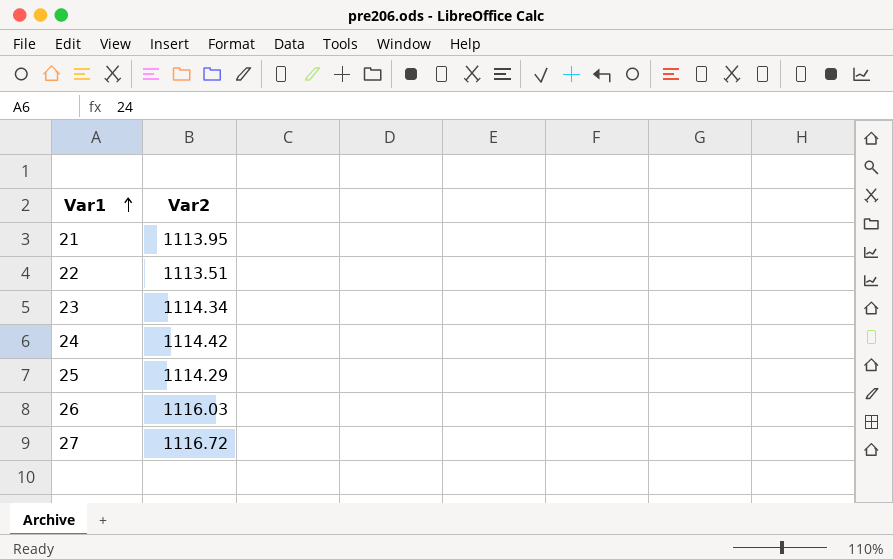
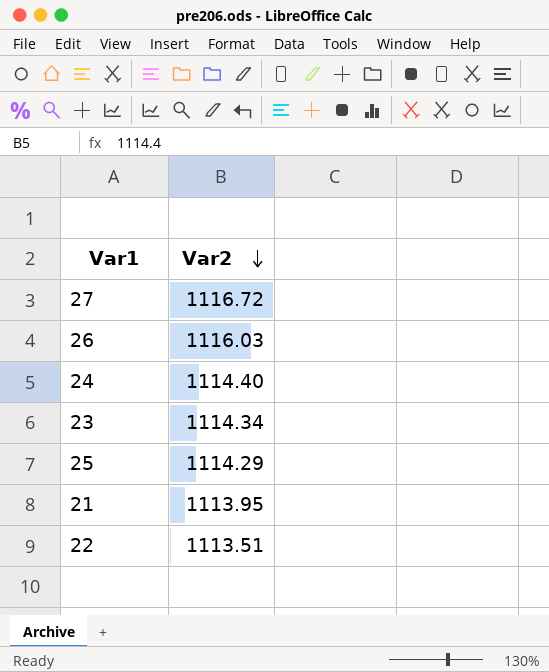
row order: Var1 ascending -> Var2 descending
24 | Var2: 1114.42 -> 1114.40

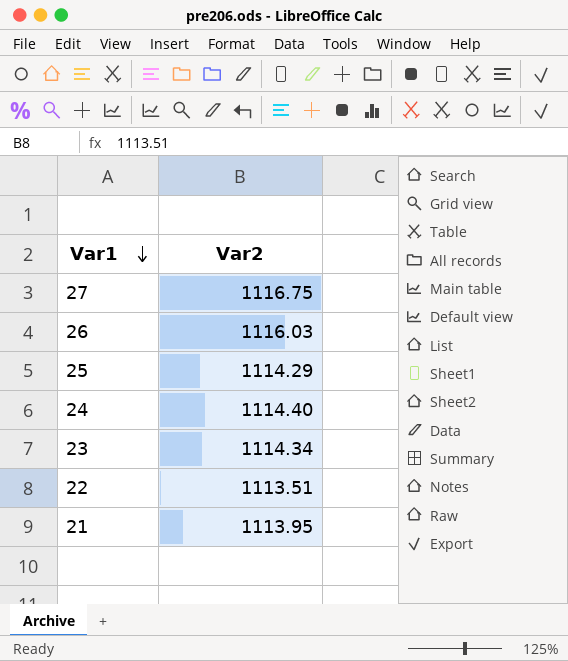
row order: Var2 descending -> Var1 descending
27 | Var2: 1116.72 -> 1116.75

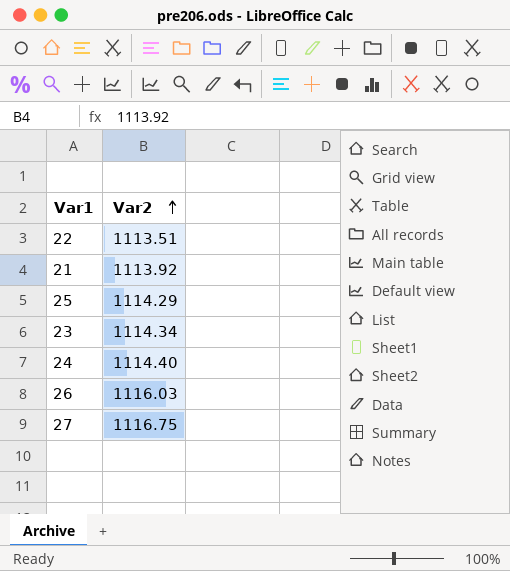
row order: Var1 descending -> Var2 ascending
21 | Var2: 1113.95 -> 1113.92

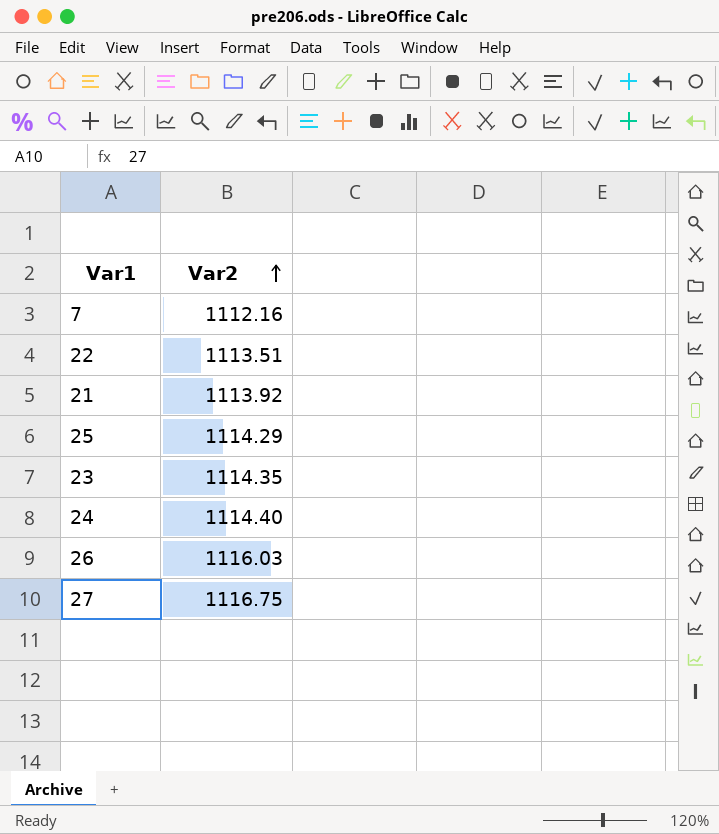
row 7: none -> 1112.16
23 | Var2: 1114.34 -> 1114.35

